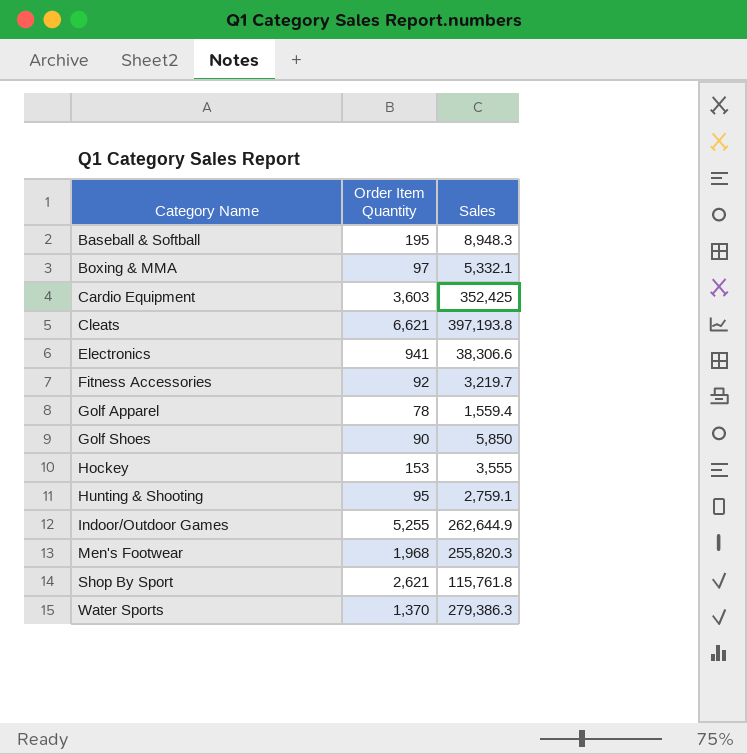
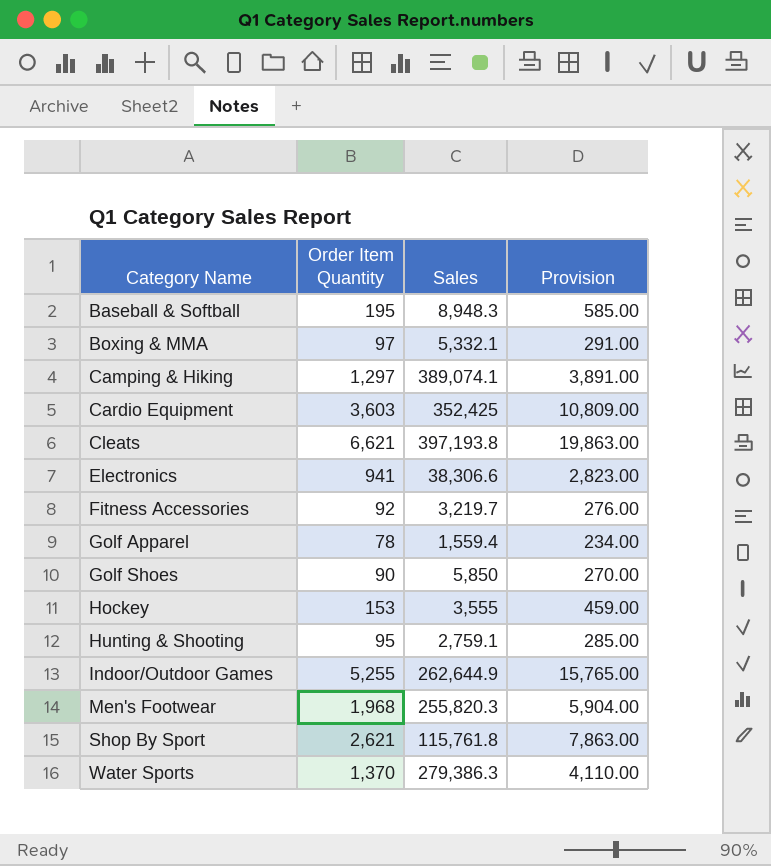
column Provision | formula: none -> [Order Item Quantity] * 3
row Camping & Hiking: none -> 1,297 | 389,074.1 | 3,891.00

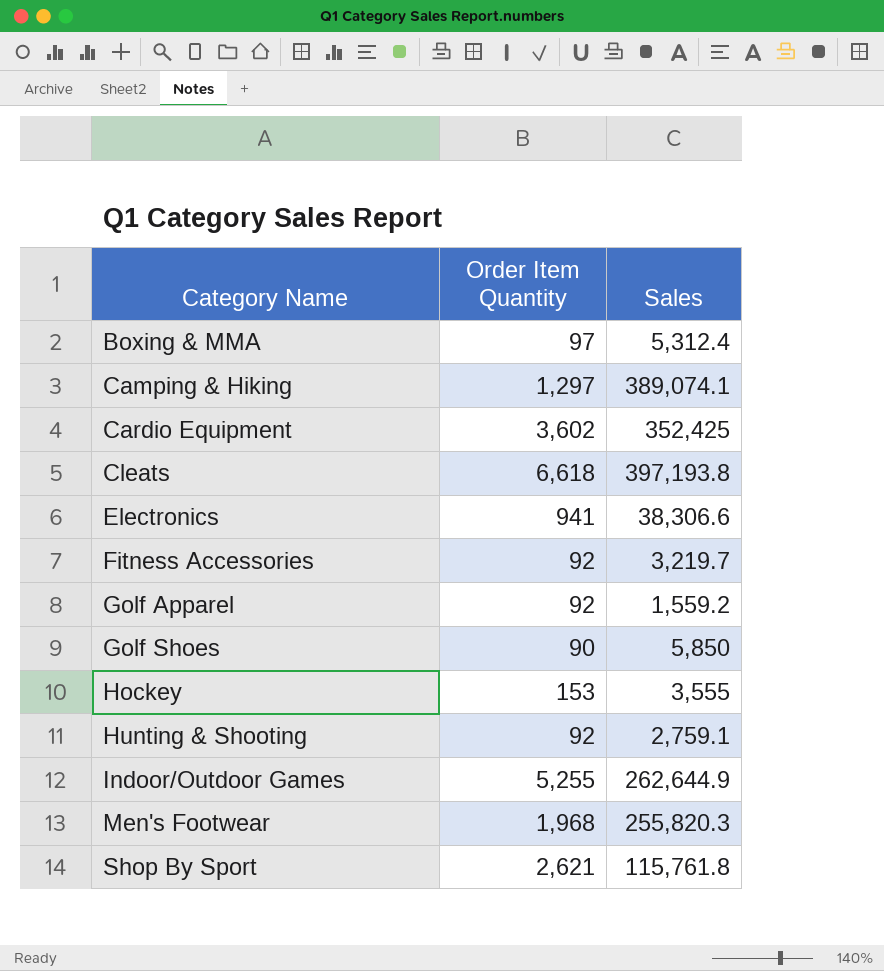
column Provision | formula: [Order Item Quantity] * 3 -> none
row Baseball & Softball: 195 | 8,948.3 | 585.00 -> none
row Water Sports: 1,370 | 279,386.3 | 4,110.00 -> none
Boxing & MMA | Sales: 5,332.1 -> 5,312.4
Cardio Equipment | Order Item Quantity: 3,603 -> 3,602
Cleats | Order Item Quantity: 6,621 -> 6,618
Golf Apparel | Order Item Quantity: 78 -> 92
Golf Apparel | Sales: 1,559.4 -> 1,559.2
Hunting & Shooting | Order Item Quantity: 95 -> 92

